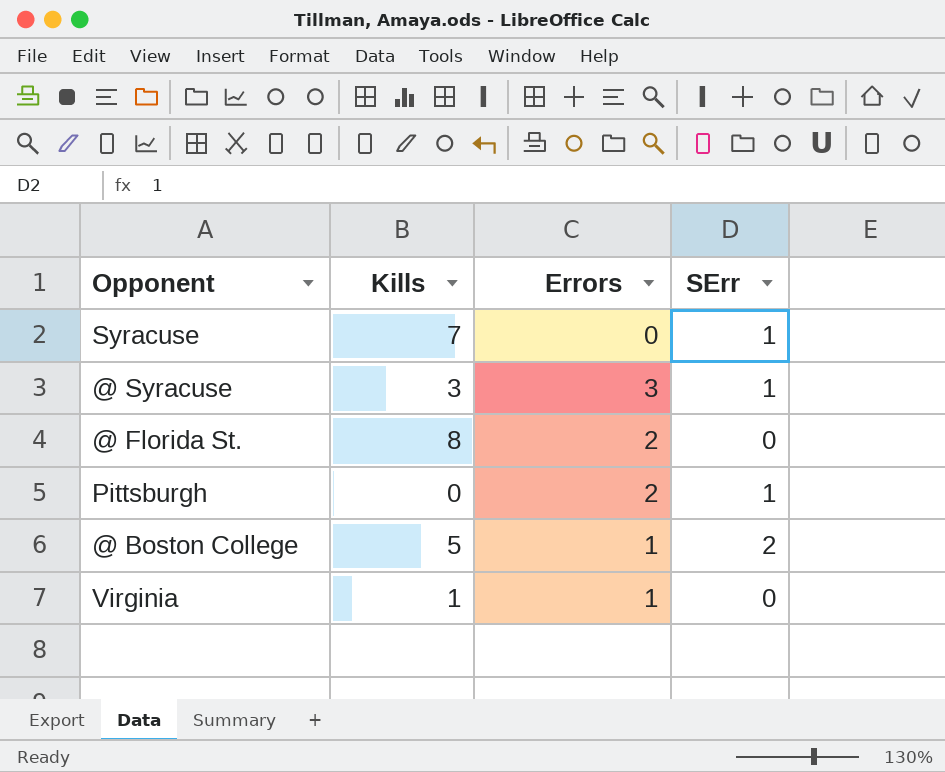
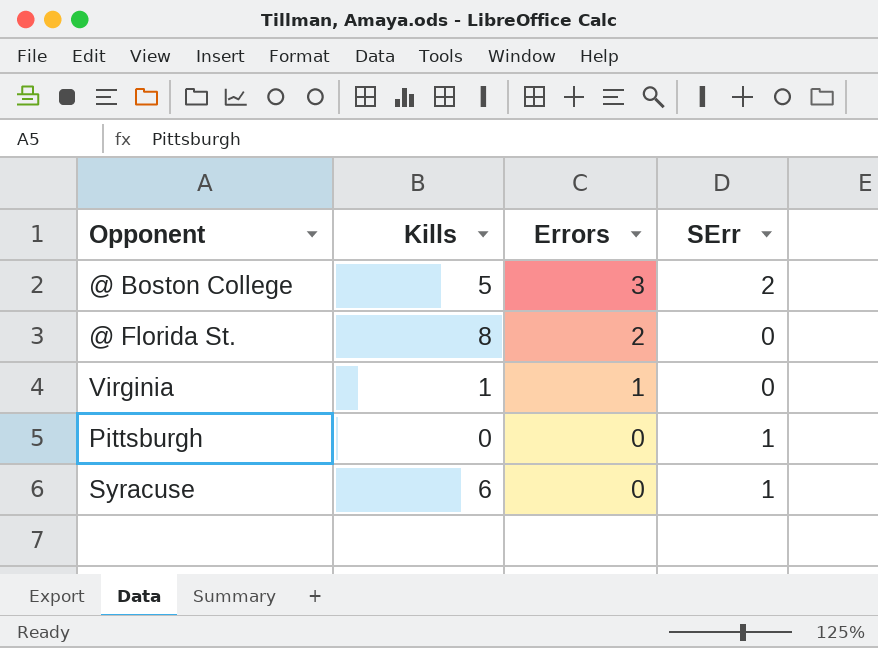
row order: none -> Errors descending
row @ Syracuse: 3 | 3 | 1 -> none
@ Boston College | Errors: 1 -> 3
Pittsburgh | Errors: 2 -> 0
Syracuse | Kills: 7 -> 6

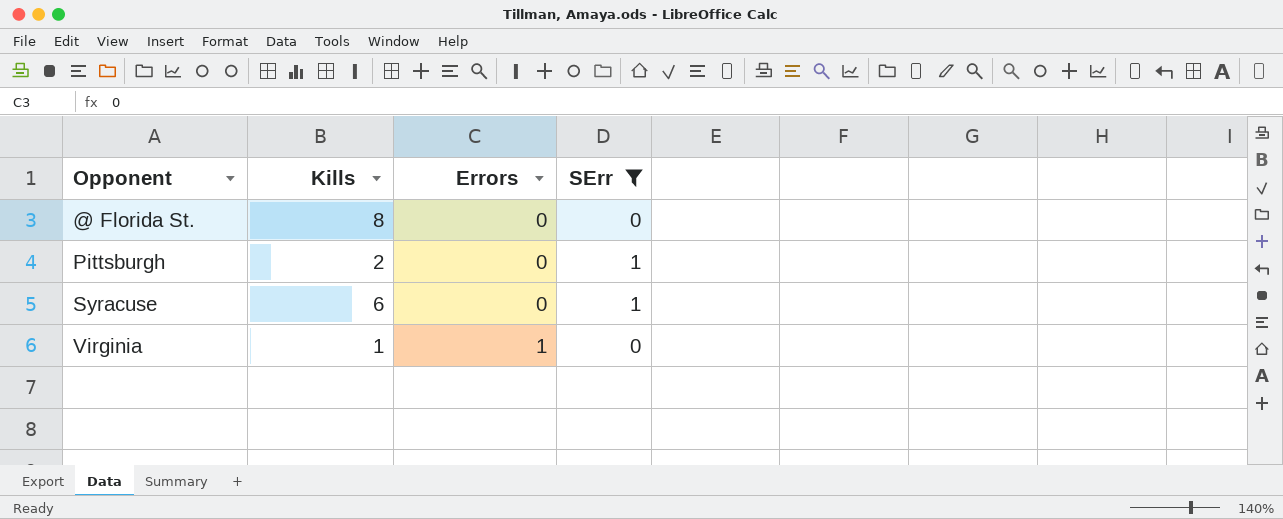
filter: none -> SErr != 2
row order: Errors descending -> Opponent ascending
@ Florida St. | Errors: 2 -> 0
Pittsburgh | Kills: 0 -> 2

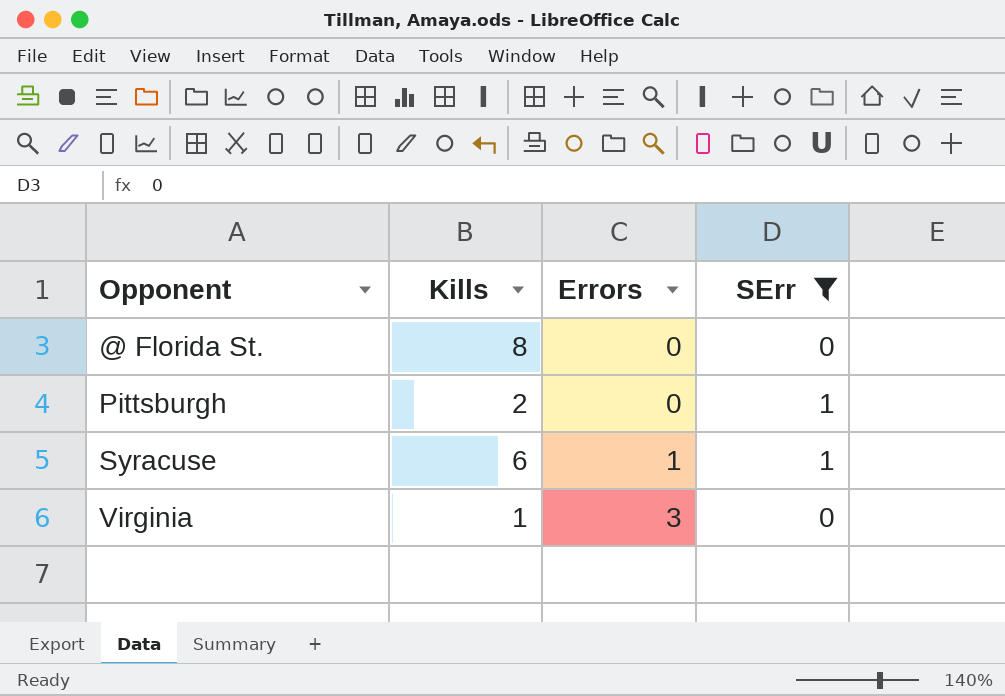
Syracuse | Errors: 0 -> 1
Virginia | Errors: 1 -> 3

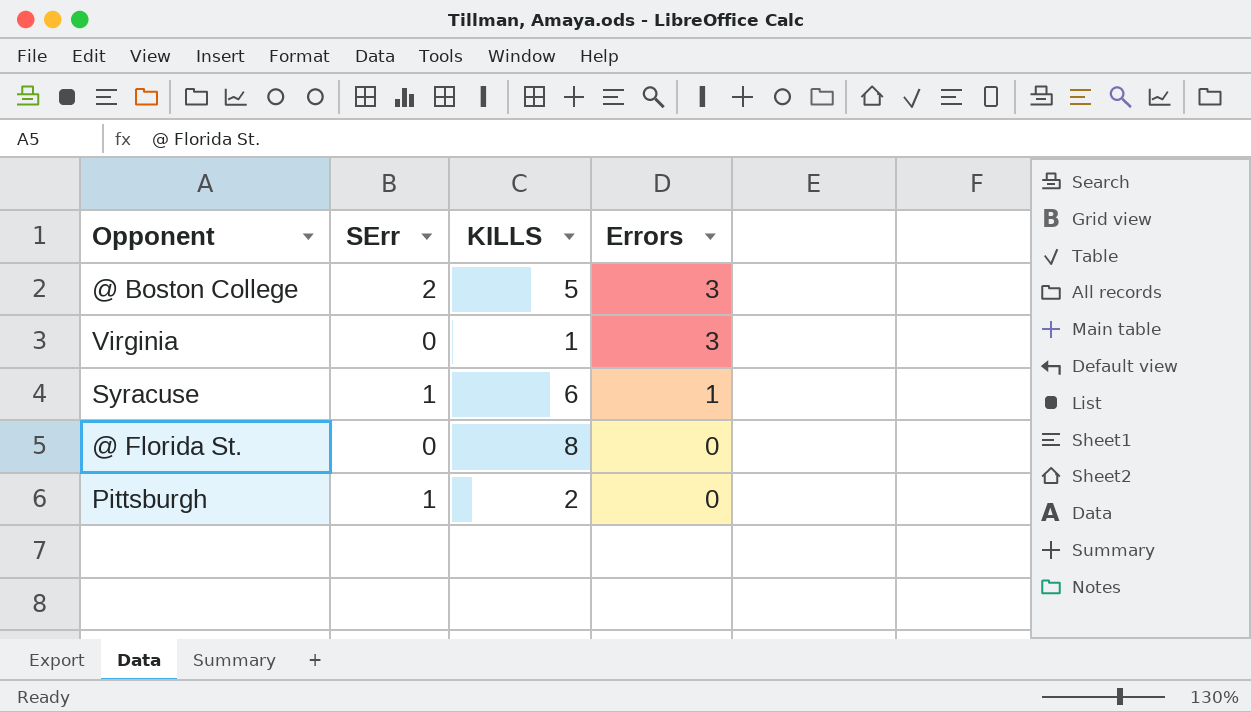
filter: SErr != 2 -> none
row order: Opponent ascending -> Errors descending
column SErr | position: 4 -> 2
column name: Kills -> KILLS

